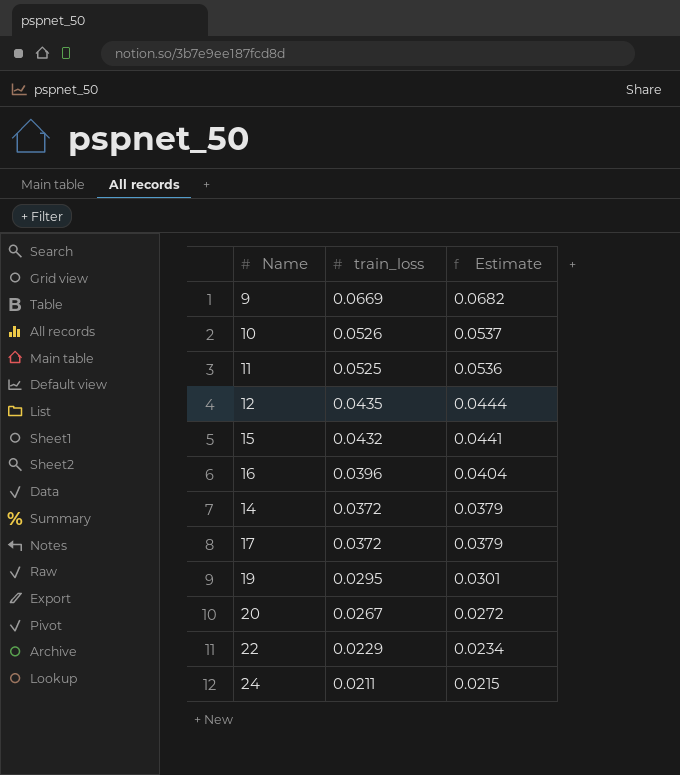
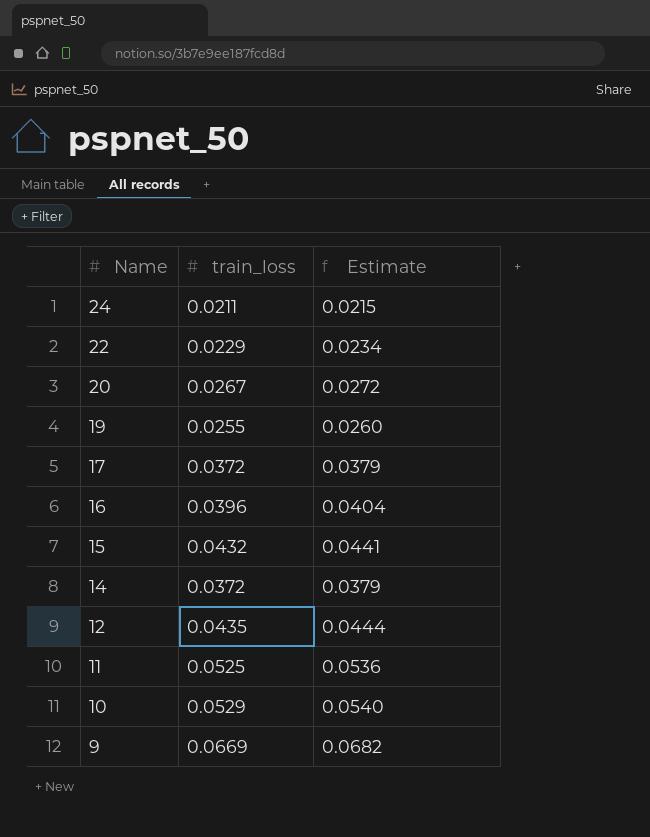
row order: train_loss descending -> Name descending
19 | train_loss: 0.0295 -> 0.0255
19 | Estimate: 0.0301 -> 0.0260
10 | train_loss: 0.0526 -> 0.0529
10 | Estimate: 0.0537 -> 0.0540

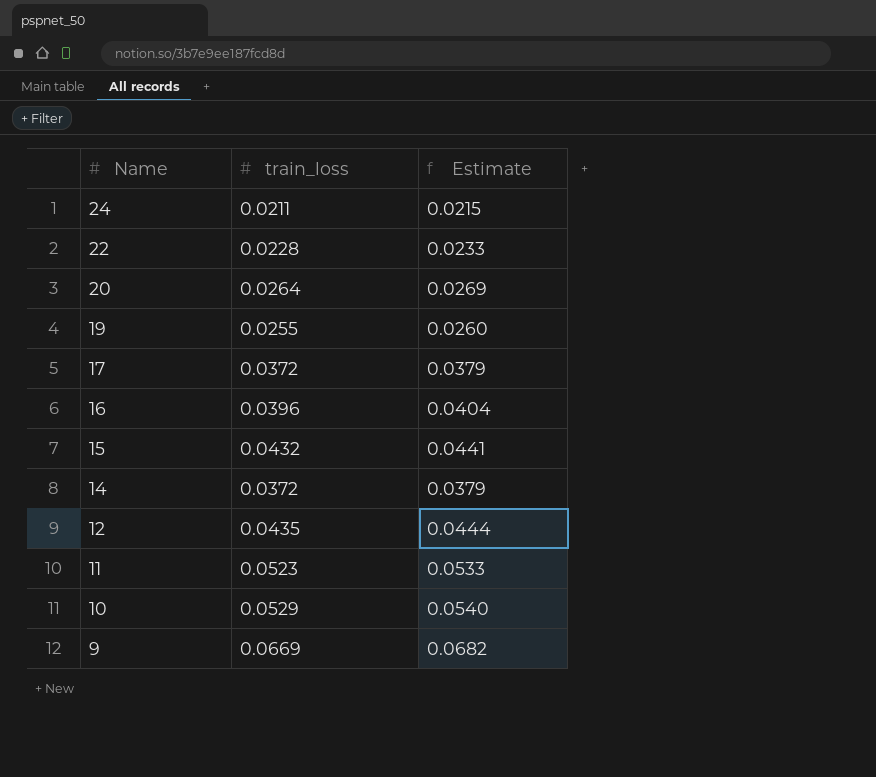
22 | train_loss: 0.0229 -> 0.0228
22 | Estimate: 0.0234 -> 0.0233
20 | train_loss: 0.0267 -> 0.0264
20 | Estimate: 0.0272 -> 0.0269
11 | train_loss: 0.0525 -> 0.0523
11 | Estimate: 0.0536 -> 0.0533

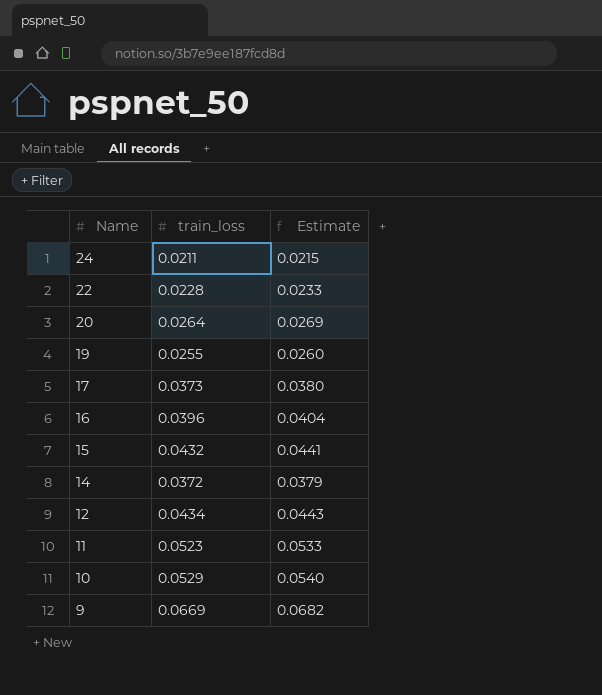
17 | train_loss: 0.0372 -> 0.0373
17 | Estimate: 0.0379 -> 0.0380
12 | train_loss: 0.0435 -> 0.0434
12 | Estimate: 0.0444 -> 0.0443

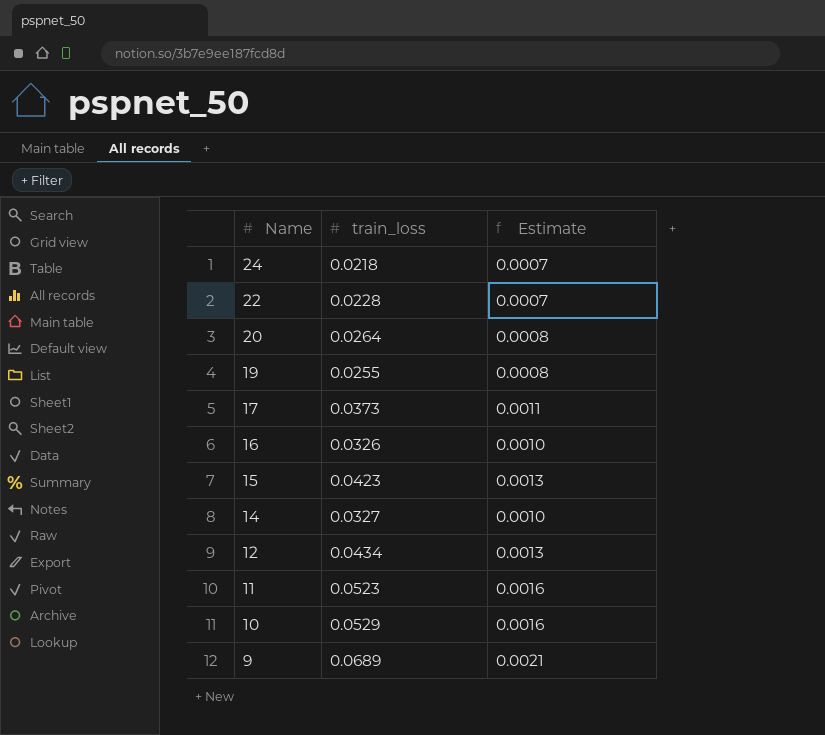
column Estimate | formula: [train_loss] * 1.02 -> [train_loss] * 0.03
24 | train_loss: 0.0211 -> 0.0218
16 | train_loss: 0.0396 -> 0.0326
15 | train_loss: 0.0432 -> 0.0423
14 | train_loss: 0.0372 -> 0.0327
9 | train_loss: 0.0669 -> 0.0689

